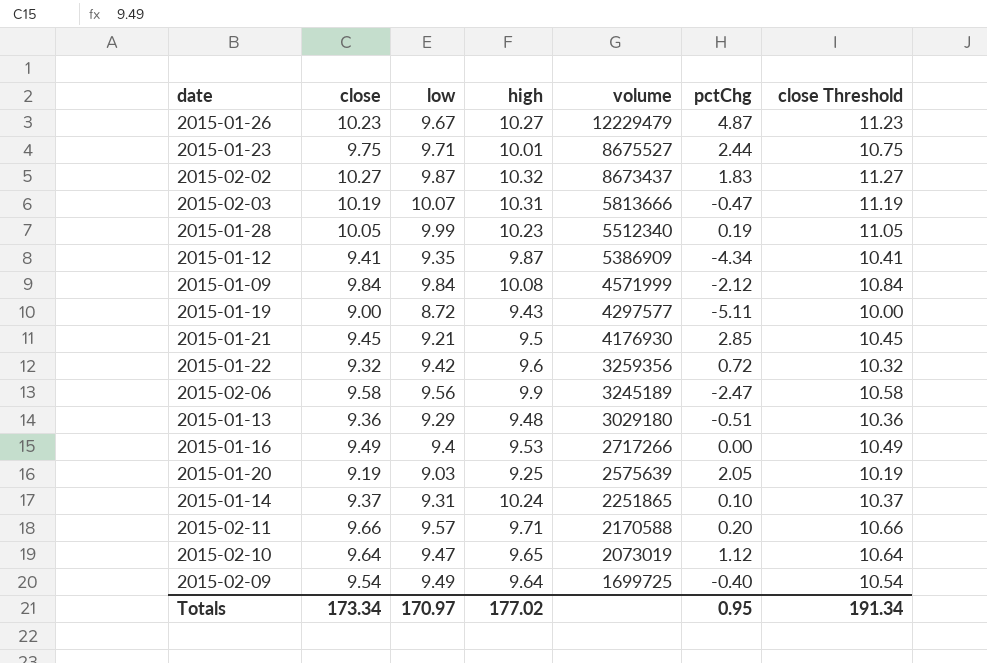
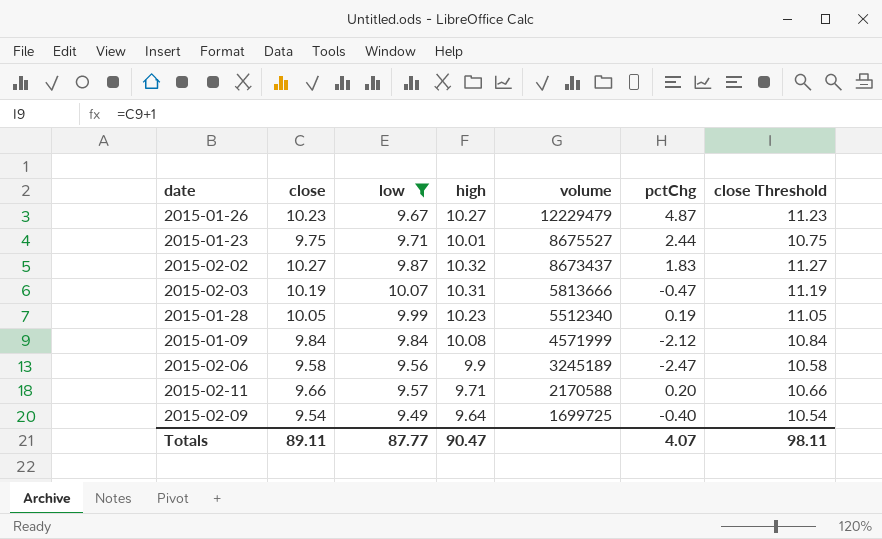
filter: none -> low >= 9.49
Totals | close: 173.34 -> 89.11
Totals | low: 170.97 -> 87.77
Totals | high: 177.02 -> 90.47
Totals | pctChg: 0.95 -> 4.07
Totals | close Threshold: 191.34 -> 98.11

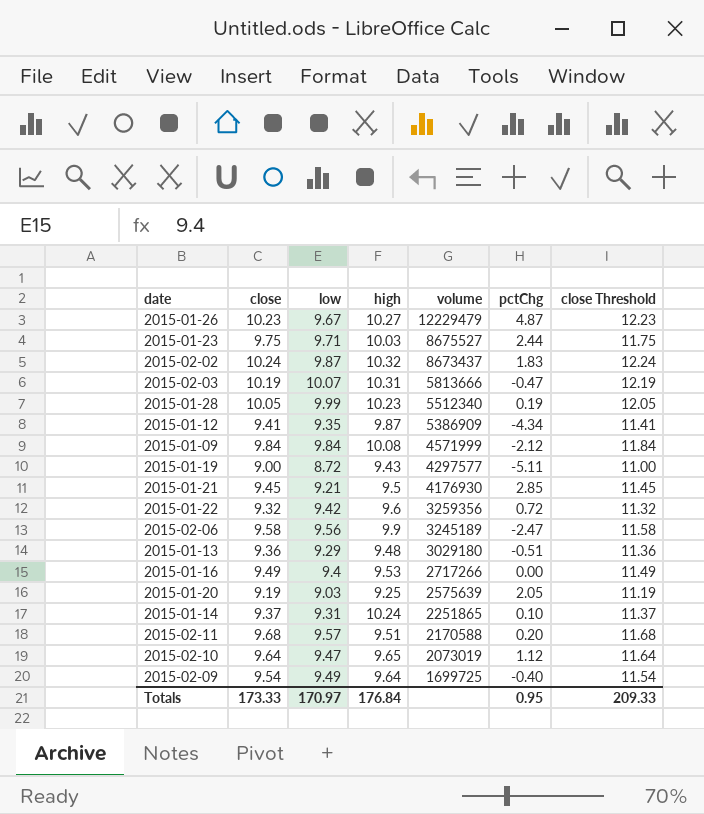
filter: low >= 9.49 -> none
column close Threshold | formula: [close] + 1 -> [close] + 2
2015-01-23 | high: 10.01 -> 10.03
2015-02-02 | close: 10.27 -> 10.24
2015-02-11 | close: 9.66 -> 9.68
2015-02-11 | high: 9.71 -> 9.51
Totals | close: 89.11 -> 173.33
Totals | low: 87.77 -> 170.97
Totals | high: 90.47 -> 176.84
Totals | pctChg: 4.07 -> 0.95
Totals | close Threshold: 98.11 -> 209.33

